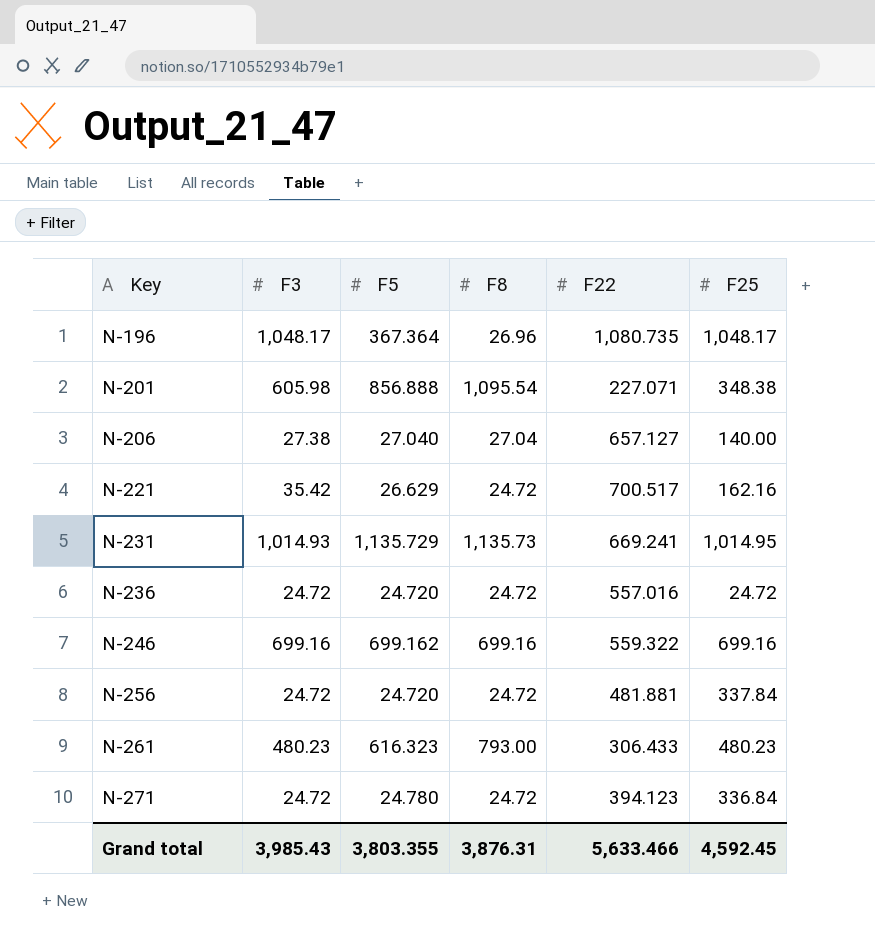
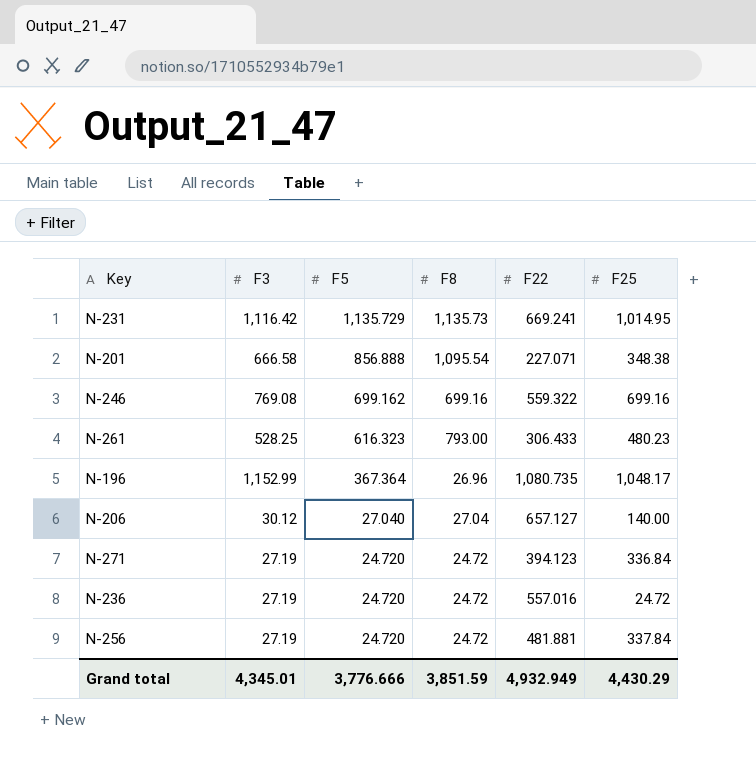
row order: Key ascending -> F5 descending
row N-221: 35.42 | 26.629 | 24.72 | 700.517 | 162.16 -> none
N-231 | F3: 1,014.93 -> 1,116.42
N-201 | F3: 605.98 -> 666.58
N-246 | F3: 699.16 -> 769.08
N-261 | F3: 480.23 -> 528.25
N-196 | F3: 1,048.17 -> 1,152.99
N-206 | F3: 27.38 -> 30.12
N-271 | F3: 24.72 -> 27.19
N-271 | F5: 24.780 -> 24.720
N-236 | F3: 24.72 -> 27.19
N-256 | F3: 24.72 -> 27.19
Grand total | F3: 3,985.43 -> 4,345.01
Grand total | F5: 3,803.355 -> 3,776.666
Grand total | F8: 3,876.31 -> 3,851.59
Grand total | F22: 5,633.466 -> 4,932.949
Grand total | F25: 4,592.45 -> 4,430.29

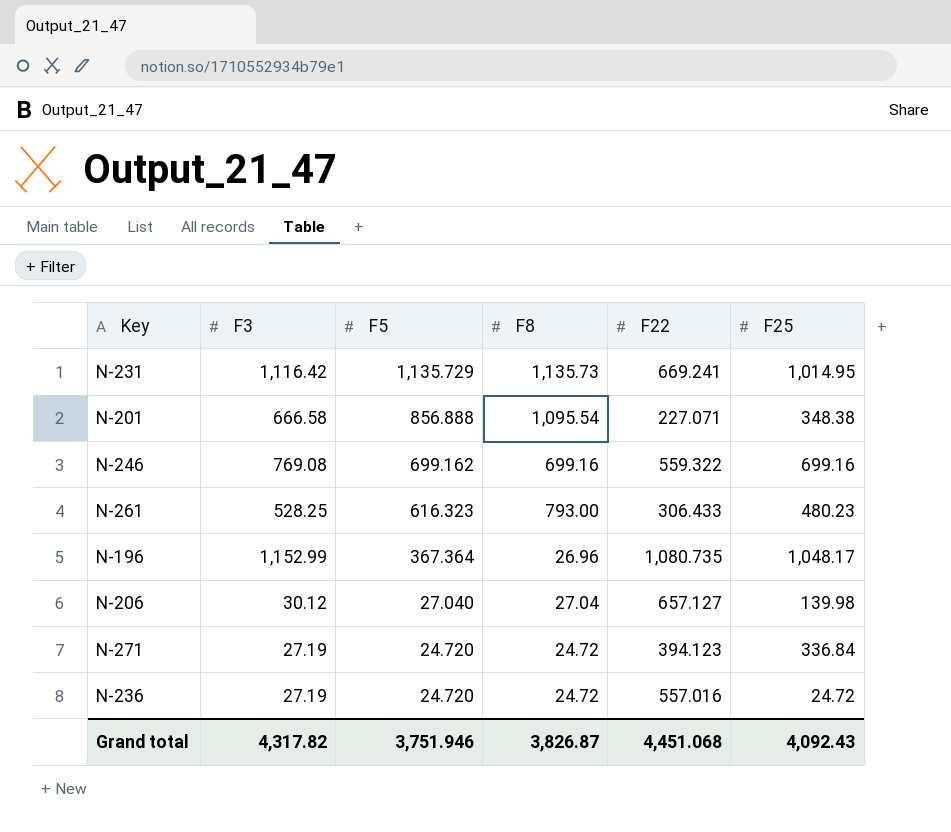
row N-256: 27.19 | 24.720 | 24.72 | 481.881 | 337.84 -> none
N-206 | F25: 140.00 -> 139.98
Grand total | F3: 4,345.01 -> 4,317.82
Grand total | F5: 3,776.666 -> 3,751.946
Grand total | F8: 3,851.59 -> 3,826.87
Grand total | F22: 4,932.949 -> 4,451.068
Grand total | F25: 4,430.29 -> 4,092.43

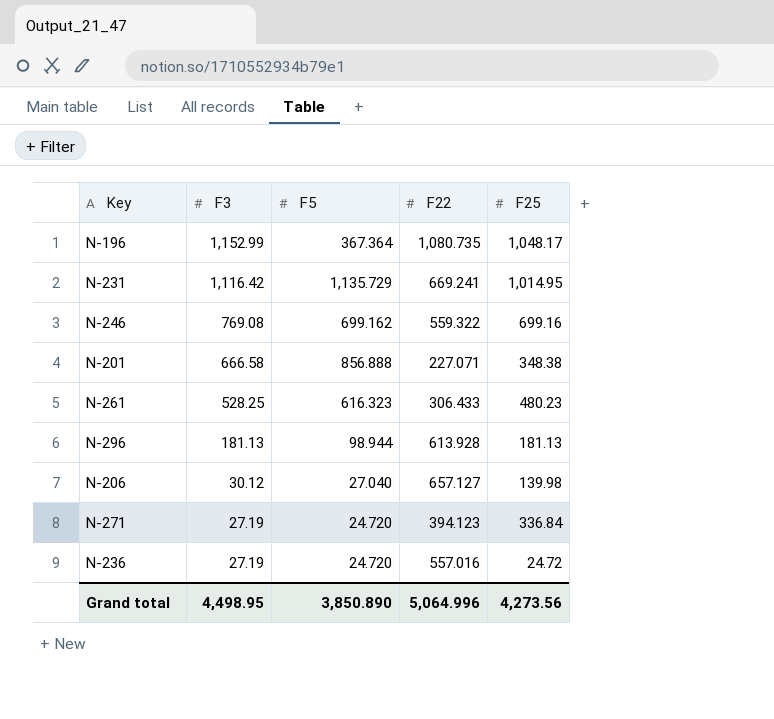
row order: F5 descending -> F3 descending
column F8 | position: 4 -> none
row N-296: none -> 181.13 | 98.944 | 613.928 | 181.13
Grand total | F3: 4,317.82 -> 4,498.95
Grand total | F5: 3,751.946 -> 3,850.890
Grand total | F22: 4,451.068 -> 5,064.996
Grand total | F25: 4,092.43 -> 4,273.56

